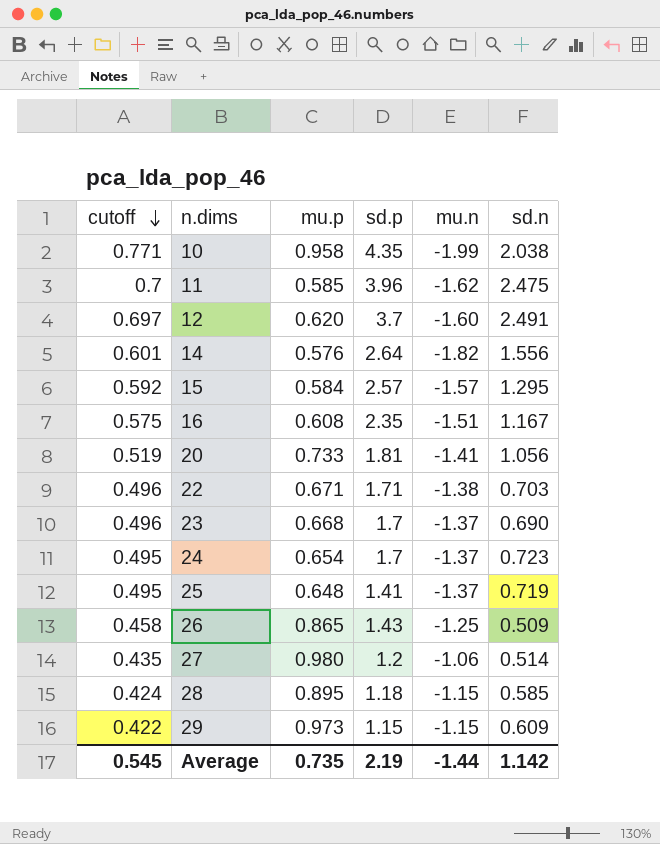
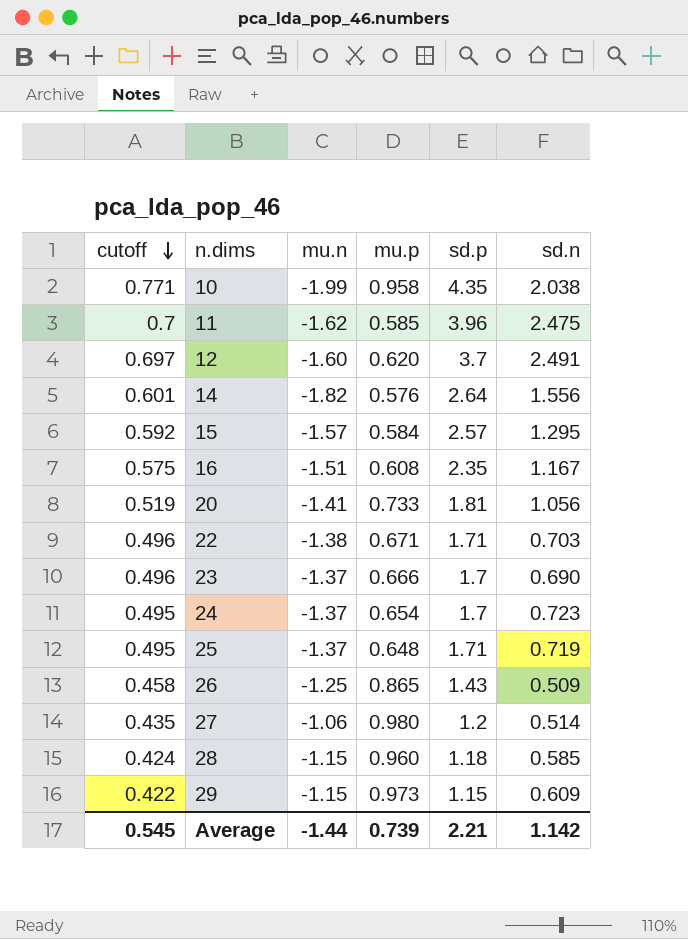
column mu.n | position: 5 -> 3
23 | mu.p: 0.668 -> 0.666
25 | sd.p: 1.41 -> 1.71
28 | mu.p: 0.895 -> 0.960
Average | mu.p: 0.735 -> 0.739
Average | sd.p: 2.19 -> 2.21

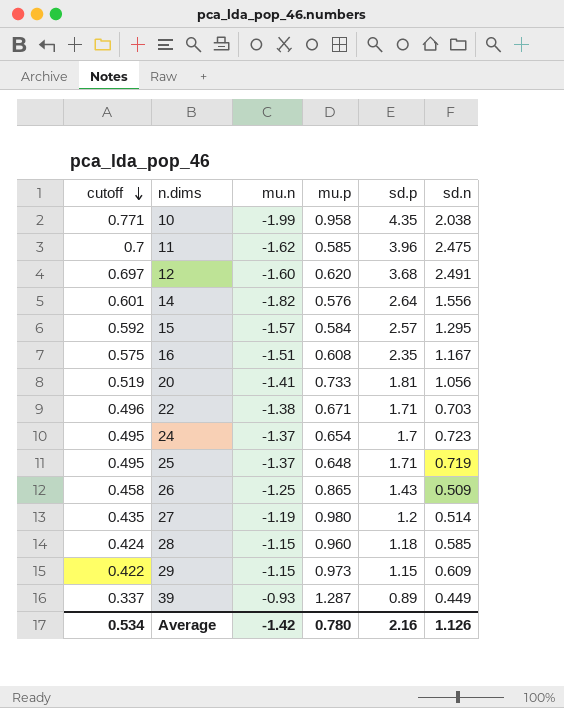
row 23: 0.496 | -1.37 | 0.666 | 1.7 | 0.690 -> none
12 | sd.p: 3.7 -> 3.68
27 | mu.n: -1.06 -> -1.19
row 39: none -> 0.337 | -0.93 | 1.287 | 0.89 | 0.449
Average | cutoff: 0.545 -> 0.534
Average | mu.n: -1.44 -> -1.42
Average | mu.p: 0.739 -> 0.780
Average | sd.p: 2.21 -> 2.16
Average | sd.n: 1.142 -> 1.126

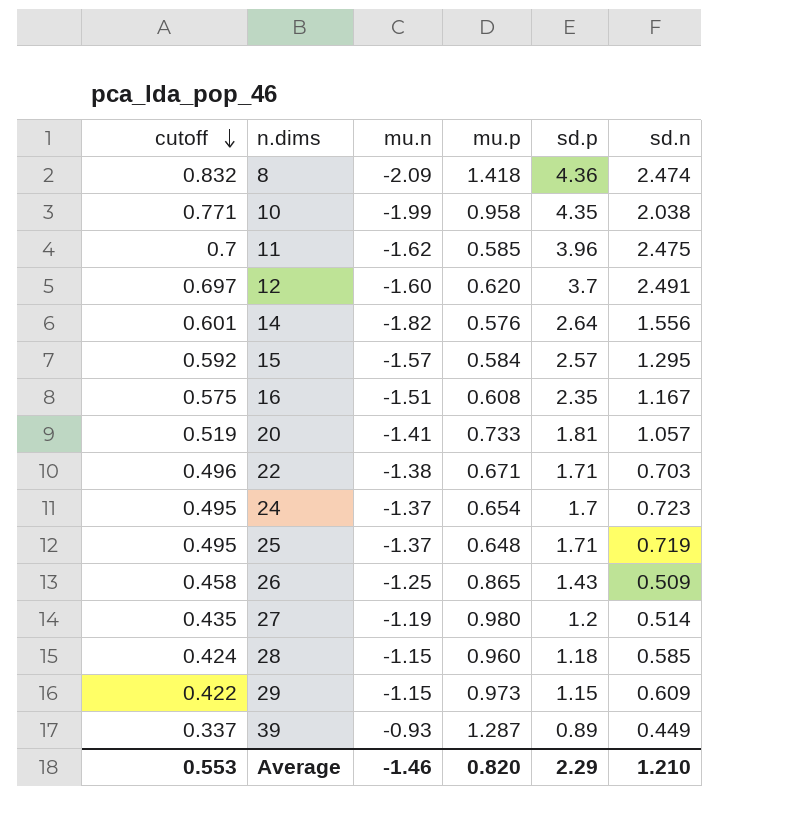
row 8: none -> 0.832 | -2.09 | 1.418 | 4.36 | 2.474
12 | sd.p: 3.68 -> 3.7
20 | sd.n: 1.056 -> 1.057
Average | cutoff: 0.534 -> 0.553
Average | mu.n: -1.42 -> -1.46
Average | mu.p: 0.780 -> 0.820
Average | sd.p: 2.16 -> 2.29
Average | sd.n: 1.126 -> 1.210

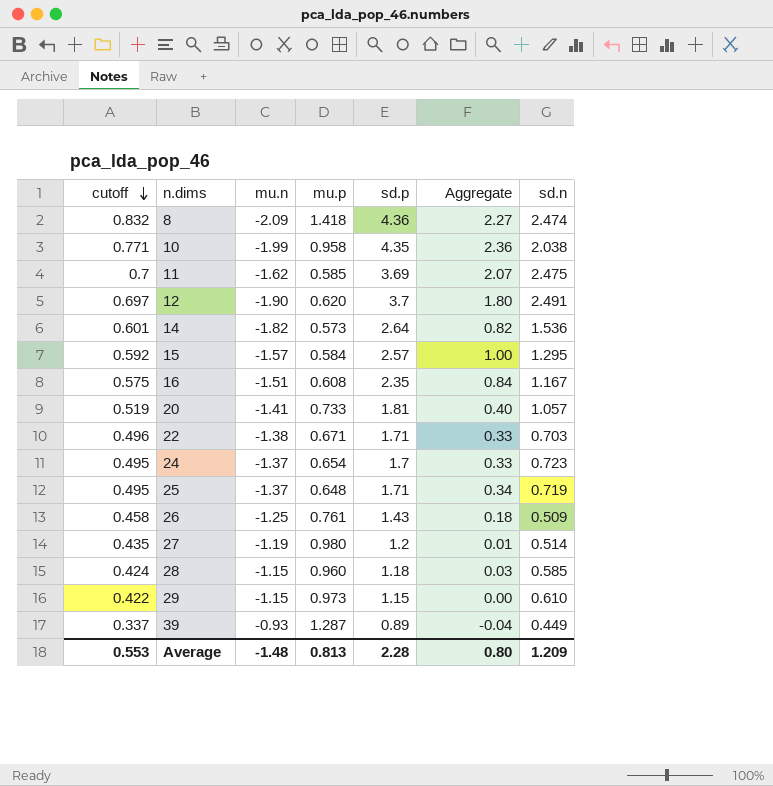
column Aggregate | formula: none -> [mu.n] + [sd.p]
11 | sd.p: 3.96 -> 3.69
12 | mu.n: -1.60 -> -1.90
14 | mu.p: 0.576 -> 0.573
14 | sd.n: 1.556 -> 1.536
26 | mu.p: 0.865 -> 0.761
29 | sd.n: 0.609 -> 0.610
Average | mu.n: -1.46 -> -1.48
Average | mu.p: 0.820 -> 0.813
Average | sd.p: 2.29 -> 2.28
Average | sd.n: 1.210 -> 1.209

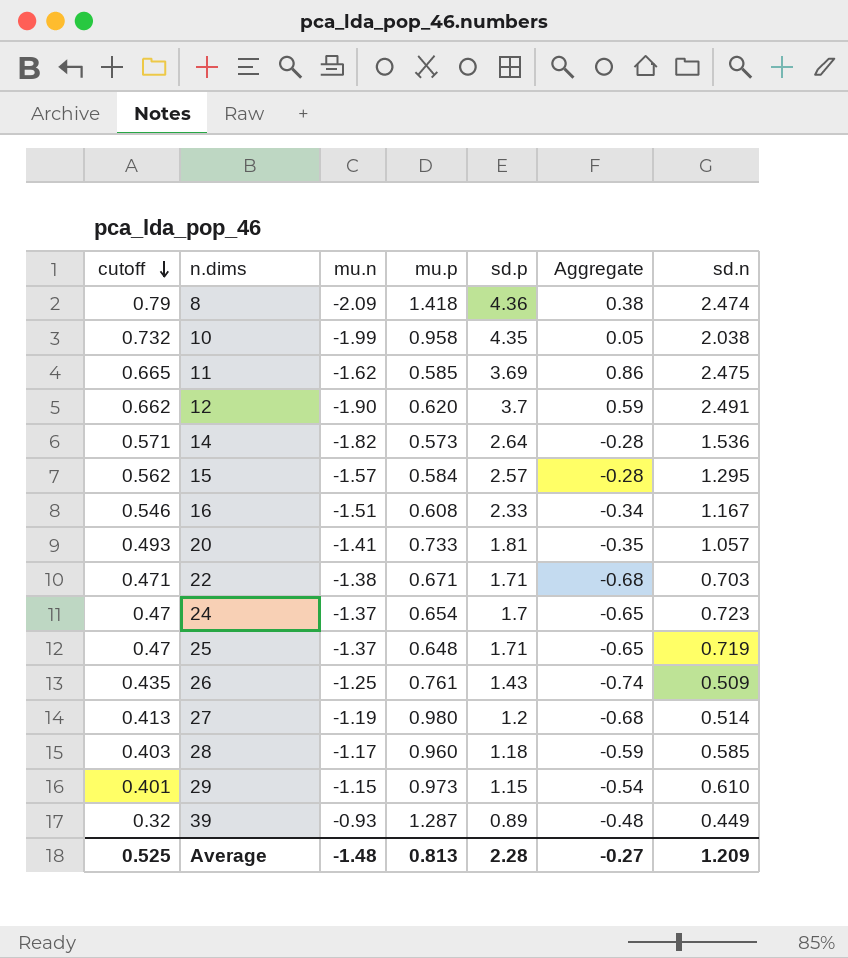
column Aggregate | formula: [mu.n] + [sd.p] -> [mu.n] + [sd.n]
8 | cutoff: 0.832 -> 0.79
10 | cutoff: 0.771 -> 0.732
11 | cutoff: 0.7 -> 0.665
12 | cutoff: 0.697 -> 0.662
14 | cutoff: 0.601 -> 0.571
15 | cutoff: 0.592 -> 0.562
16 | cutoff: 0.575 -> 0.546
16 | sd.p: 2.35 -> 2.33
20 | cutoff: 0.519 -> 0.493
22 | cutoff: 0.496 -> 0.471
24 | cutoff: 0.495 -> 0.47
25 | cutoff: 0.495 -> 0.47
26 | cutoff: 0.458 -> 0.435
27 | cutoff: 0.435 -> 0.413
28 | cutoff: 0.424 -> 0.403
28 | mu.n: -1.15 -> -1.17
29 | cutoff: 0.422 -> 0.401
39 | cutoff: 0.337 -> 0.32
Average | cutoff: 0.553 -> 0.525
Average | Aggregate: 0.80 -> -0.27

